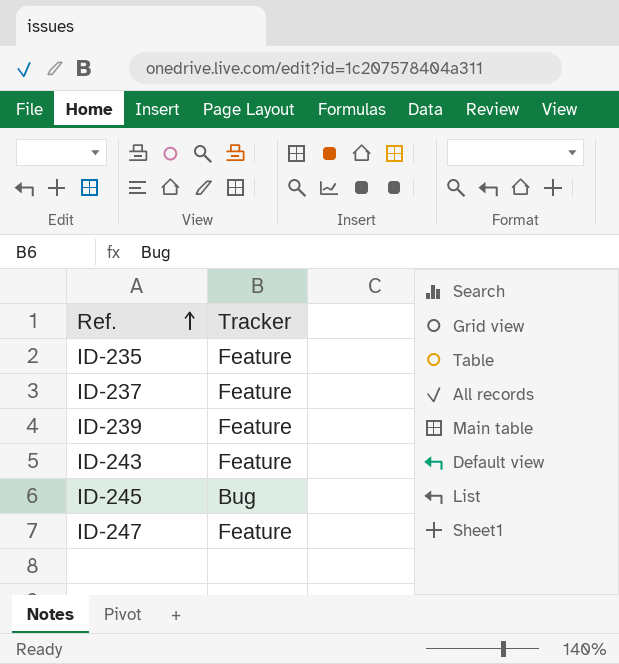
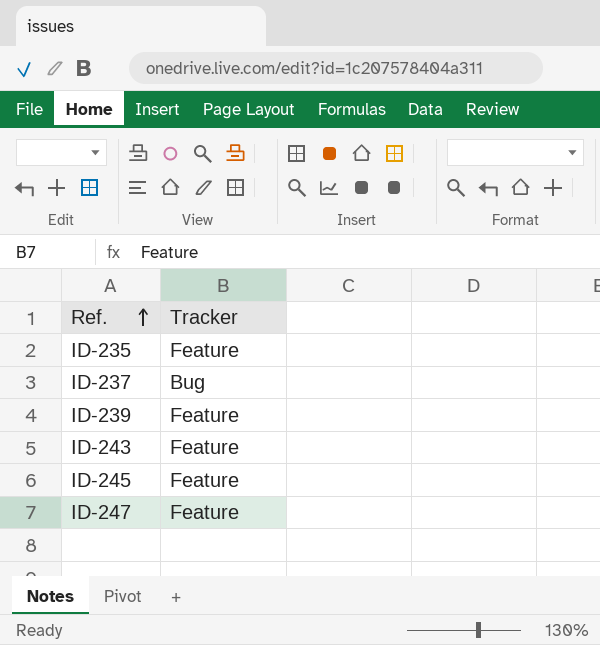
ID-237 | Tracker: Feature -> Bug
ID-245 | Tracker: Bug -> Feature

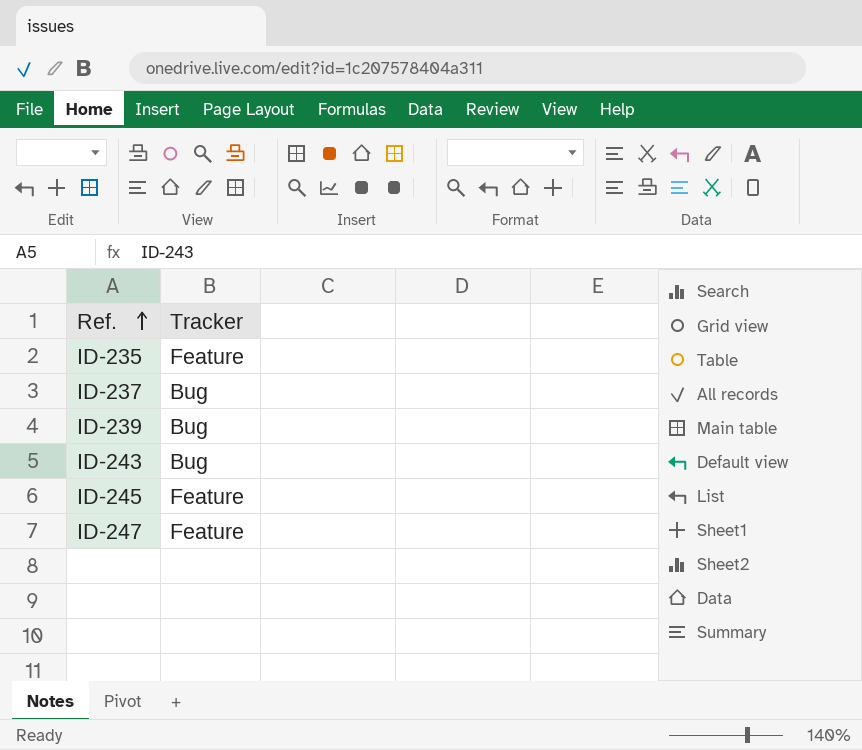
ID-239 | Tracker: Feature -> Bug
ID-243 | Tracker: Feature -> Bug

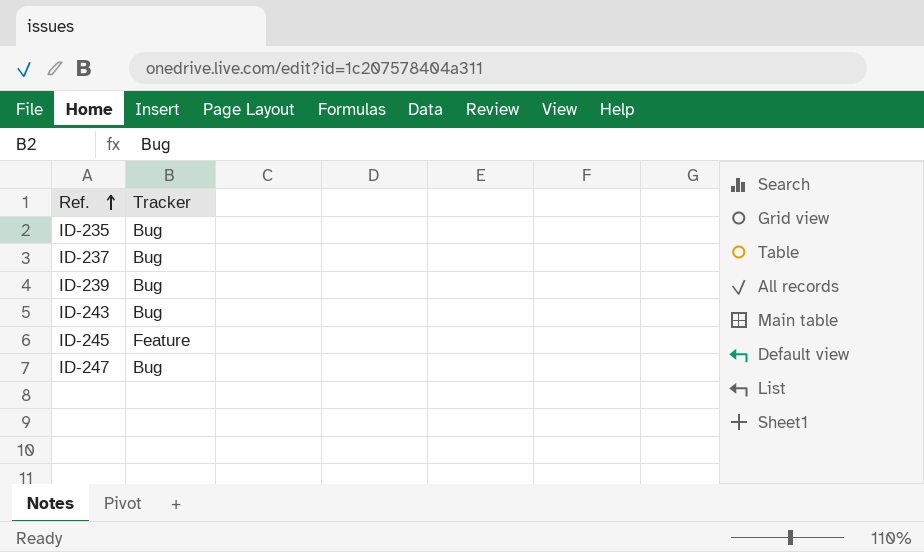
ID-235 | Tracker: Feature -> Bug
ID-247 | Tracker: Feature -> Bug

